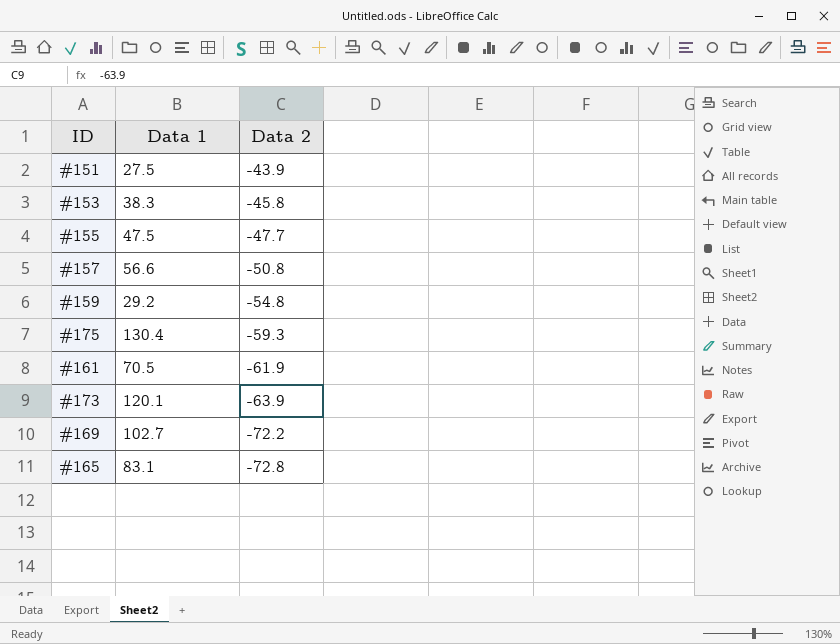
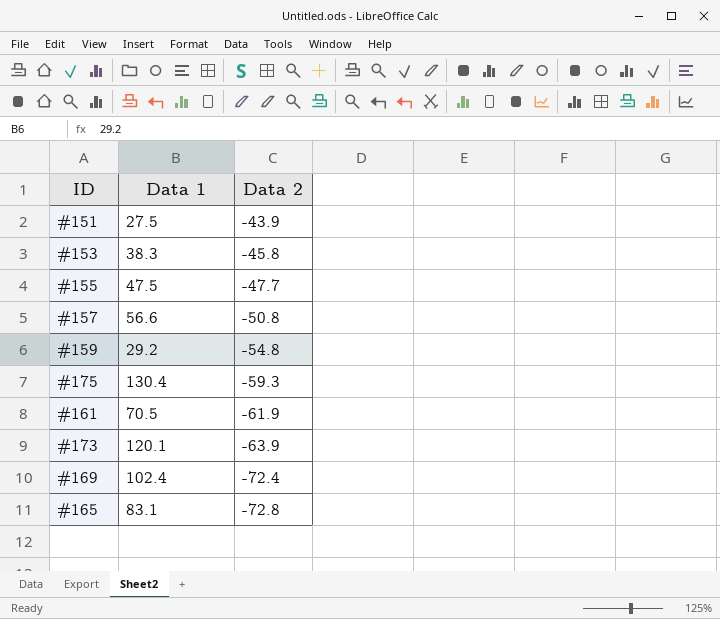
#169 | Data 1: 102.7 -> 102.4
#169 | Data 2: -72.2 -> -72.4

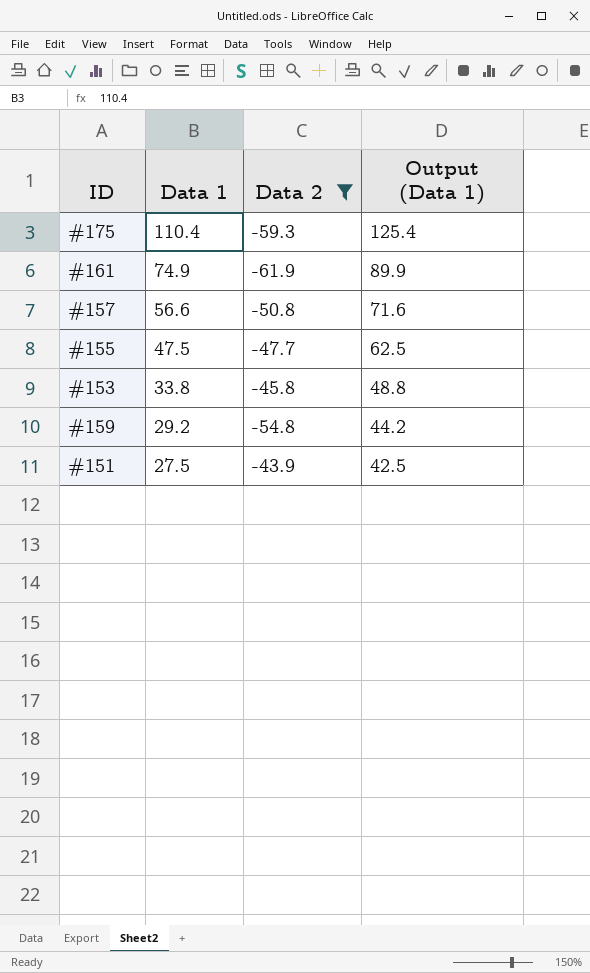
filter: none -> Data 2 >= -61.9
row order: Data 2 descending -> Data 1 descending
column Output (Data 1) | formula: none -> [Data 1] + 15
#175 | Data 1: 130.4 -> 110.4
#161 | Data 1: 70.5 -> 74.9
#153 | Data 1: 38.3 -> 33.8

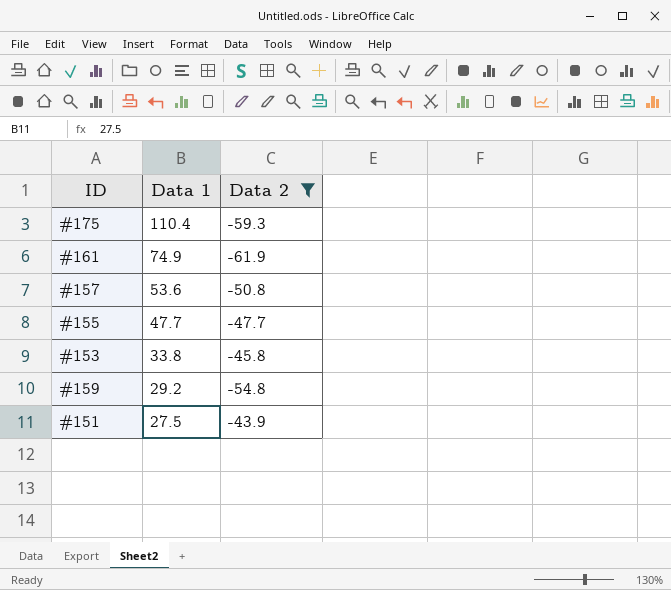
column Output (Data 1) | formula: [Data 1] + 15 -> none
#157 | Data 1: 56.6 -> 53.6
#155 | Data 1: 47.5 -> 47.7

